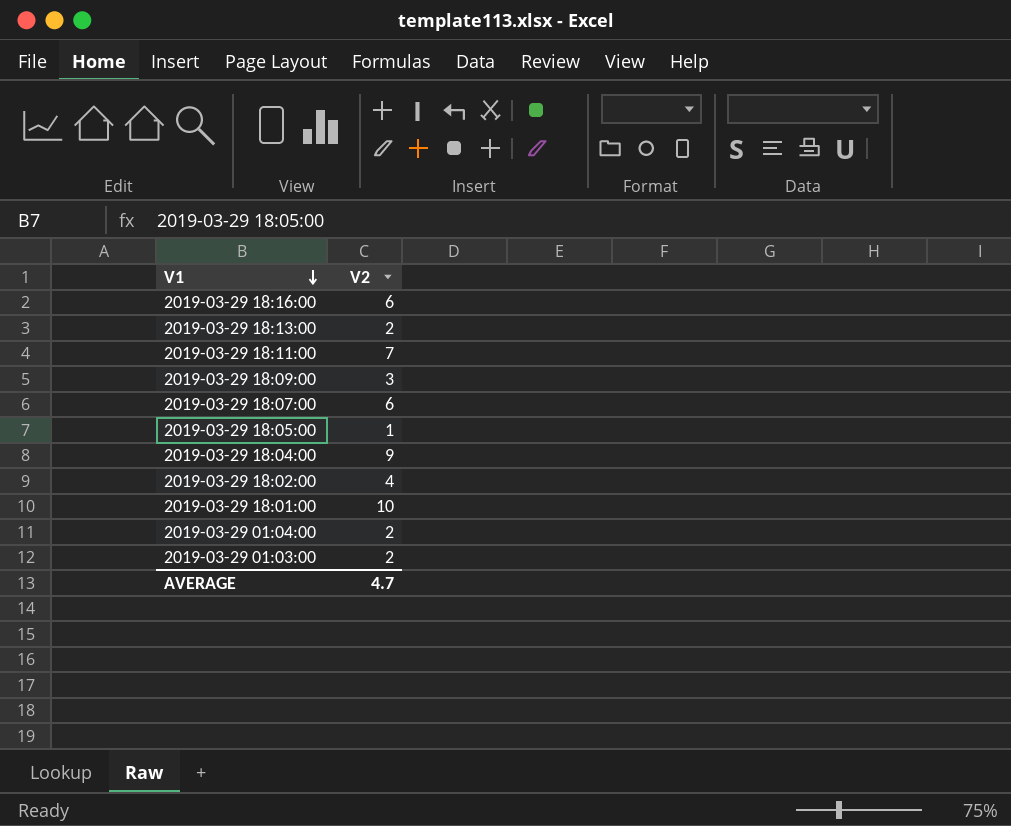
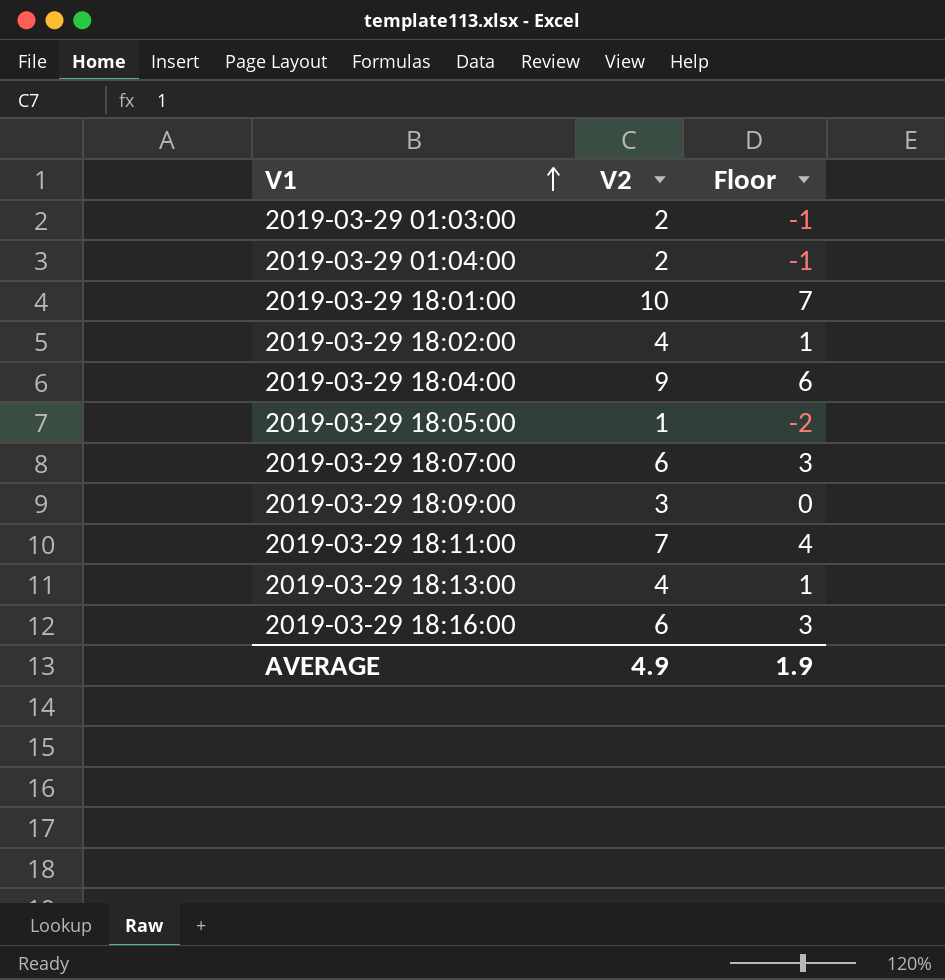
row order: V1 descending -> V1 ascending
column Floor | formula: none -> [V2] - 3
2019-03-29 18:13:00 | V2: 2 -> 4
AVERAGE | V2: 4.7 -> 4.9

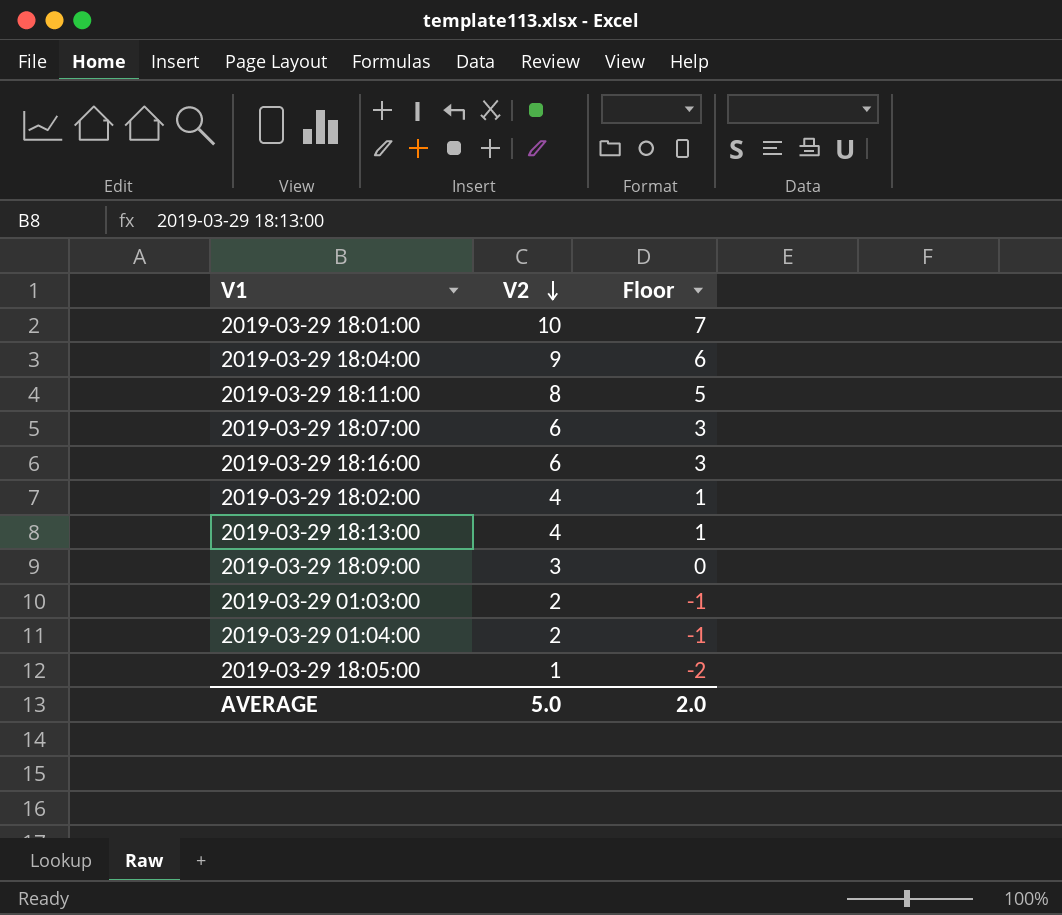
row order: V1 ascending -> V2 descending
2019-03-29 18:11:00 | V2: 7 -> 8
2019-03-29 18:11:00 | Floor: 4 -> 5
AVERAGE | V2: 4.9 -> 5.0
AVERAGE | Floor: 1.9 -> 2.0

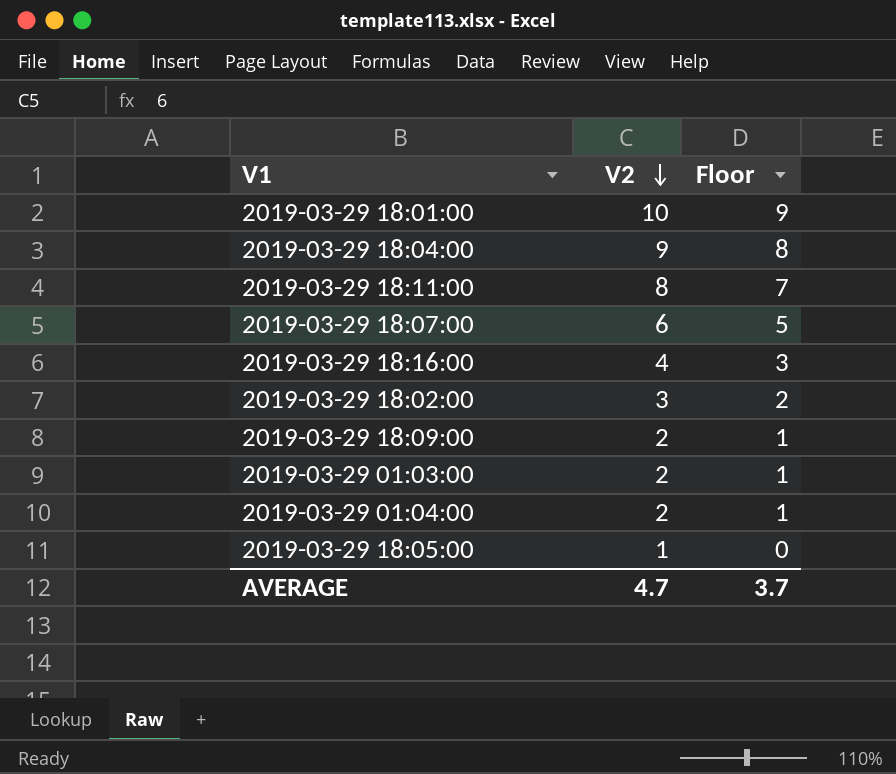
column Floor | formula: [V2] - 3 -> [V2] - 1
row 2019-03-29 18:13:00: 4 | 1 -> none
2019-03-29 18:16:00 | V2: 6 -> 4
2019-03-29 18:02:00 | V2: 4 -> 3
2019-03-29 18:09:00 | V2: 3 -> 2
AVERAGE | V2: 5.0 -> 4.7
AVERAGE | Floor: 2.0 -> 3.7

